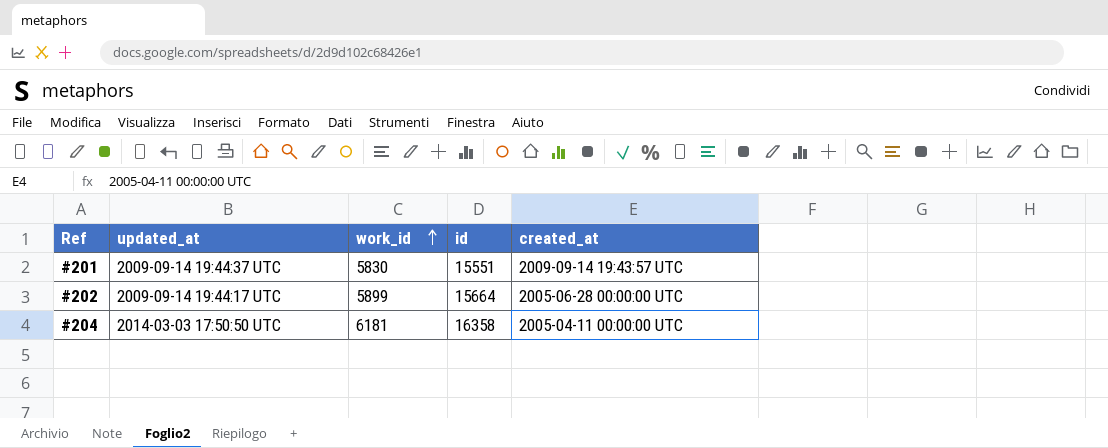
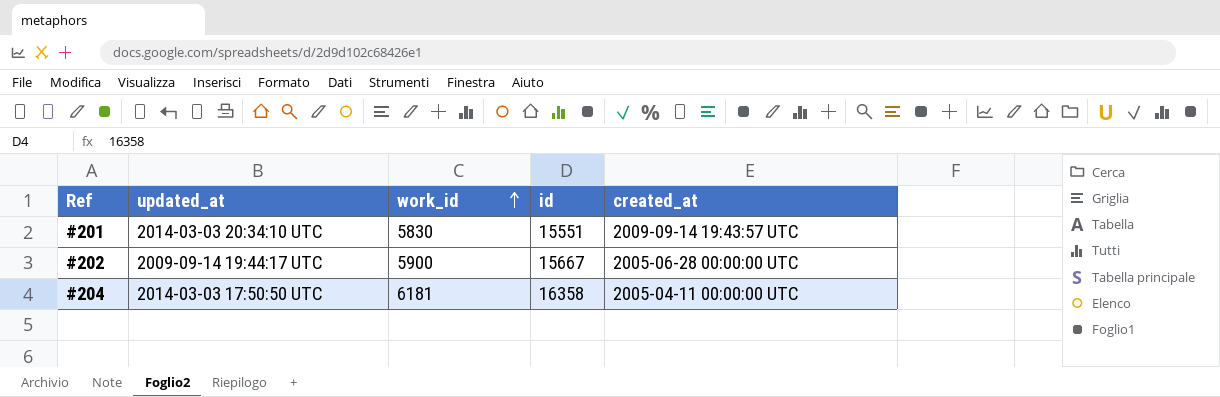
#201 | updated_at: 2009-09-14 19:44:37 UTC -> 2014-03-03 20:34:10 UTC
#202 | work_id: 5899 -> 5900
#202 | id: 15664 -> 15667

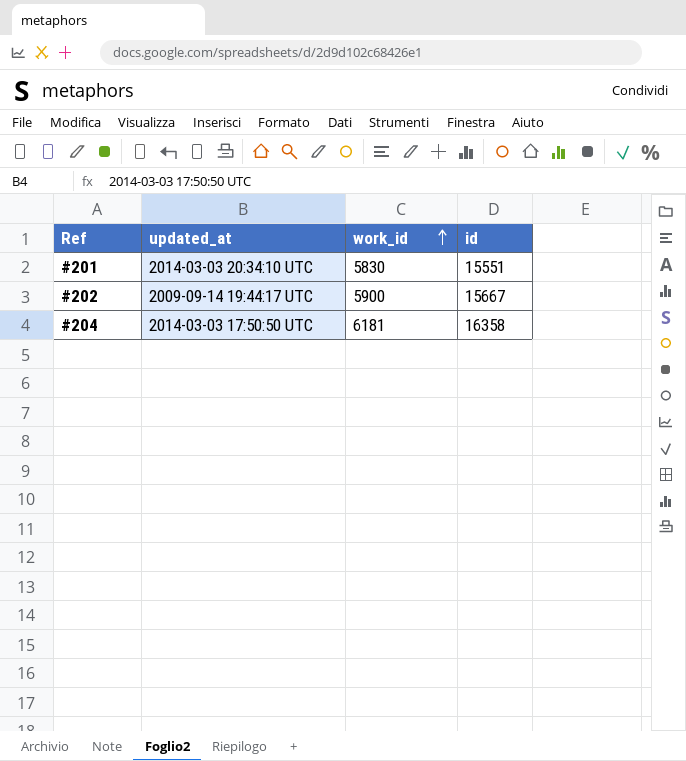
column created_at | position: 5 -> none

